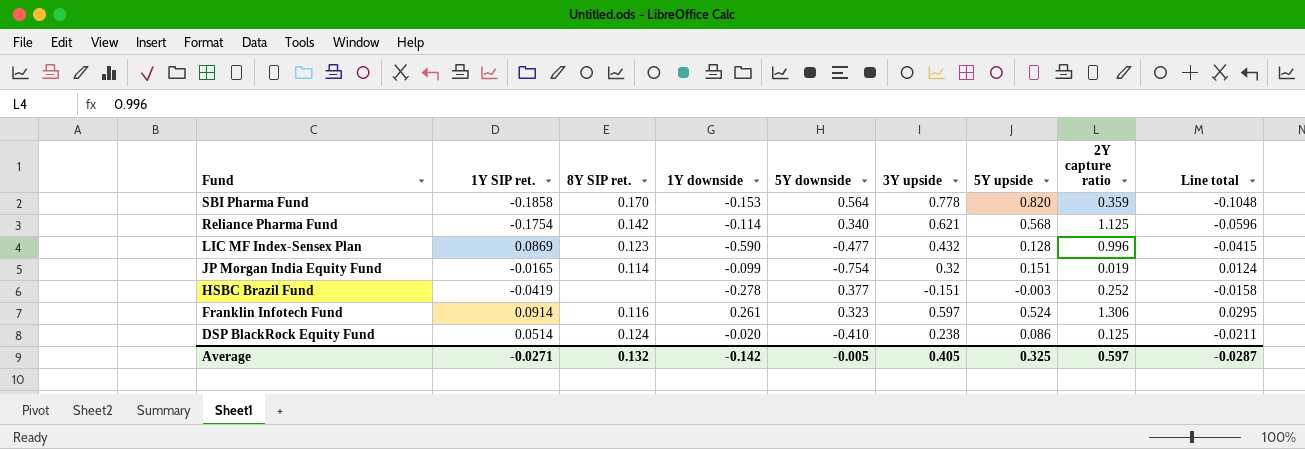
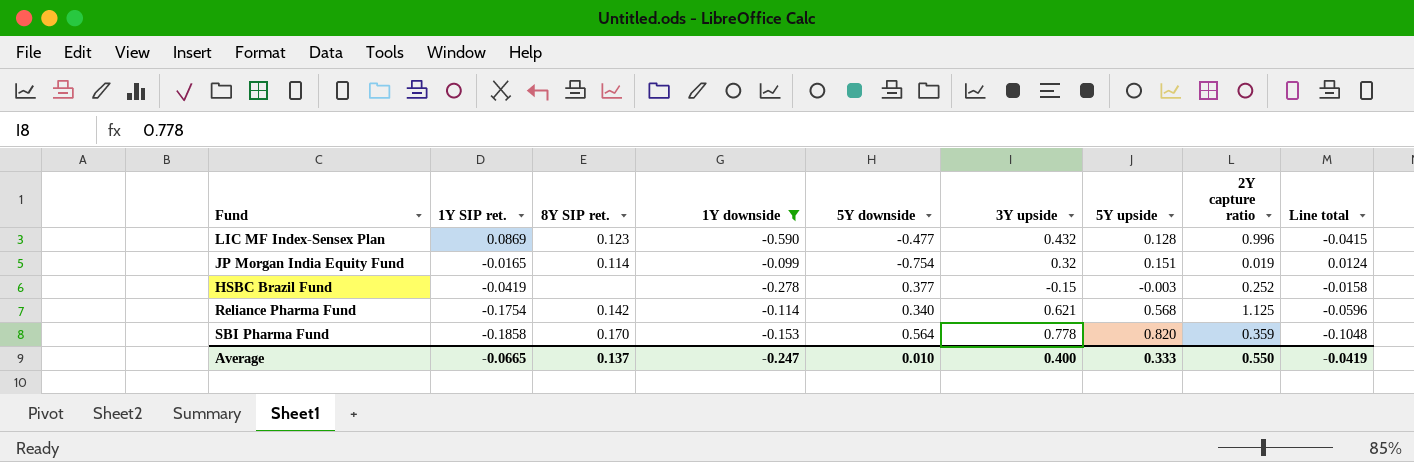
filter: none -> 1Y downside <= -0.099
row order: Fund descending -> 1Y SIP ret. descending
HSBC Brazil Fund | 3Y upside: -0.151 -> -0.15
Average | 1Y SIP ret.: -0.0271 -> -0.0665
Average | 8Y SIP ret.: 0.132 -> 0.137
Average | 1Y downside: -0.142 -> -0.247
Average | 5Y downside: -0.005 -> 0.010
Average | 3Y upside: 0.405 -> 0.400
Average | 5Y upside: 0.325 -> 0.333
Average | 2Y capture ratio: 0.597 -> 0.550
Average | Line total: -0.0287 -> -0.0419

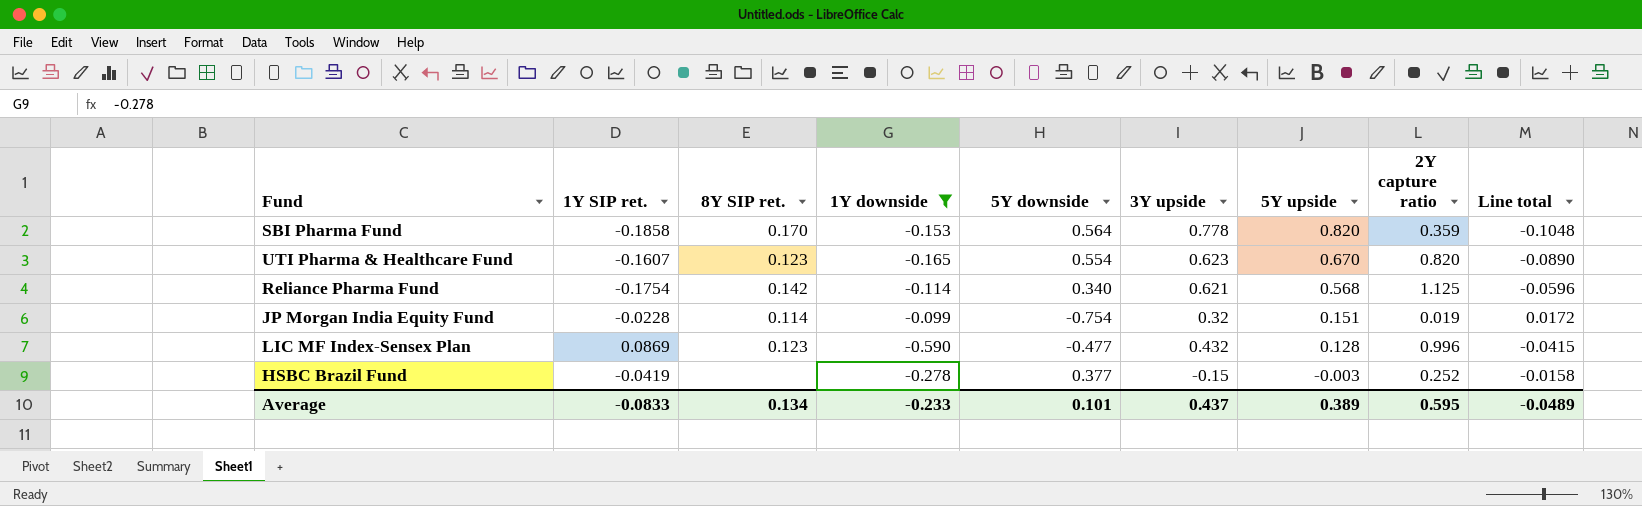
row order: 1Y SIP ret. descending -> 5Y upside descending
row UTI Pharma & Healthcare Fund: none -> -0.1607 | 0.123 | -0.165 | 0.554 | 0.623 | 0.670 | 0.820 | -0.0890
JP Morgan India Equity Fund | 1Y SIP ret.: -0.0165 -> -0.0228
JP Morgan India Equity Fund | Line total: 0.0124 -> 0.0172
Average | 1Y SIP ret.: -0.0665 -> -0.0833
Average | 8Y SIP ret.: 0.137 -> 0.134
Average | 1Y downside: -0.247 -> -0.233
Average | 5Y downside: 0.010 -> 0.101
Average | 3Y upside: 0.400 -> 0.437
Average | 5Y upside: 0.333 -> 0.389
Average | 2Y capture ratio: 0.550 -> 0.595
Average | Line total: -0.0419 -> -0.0489

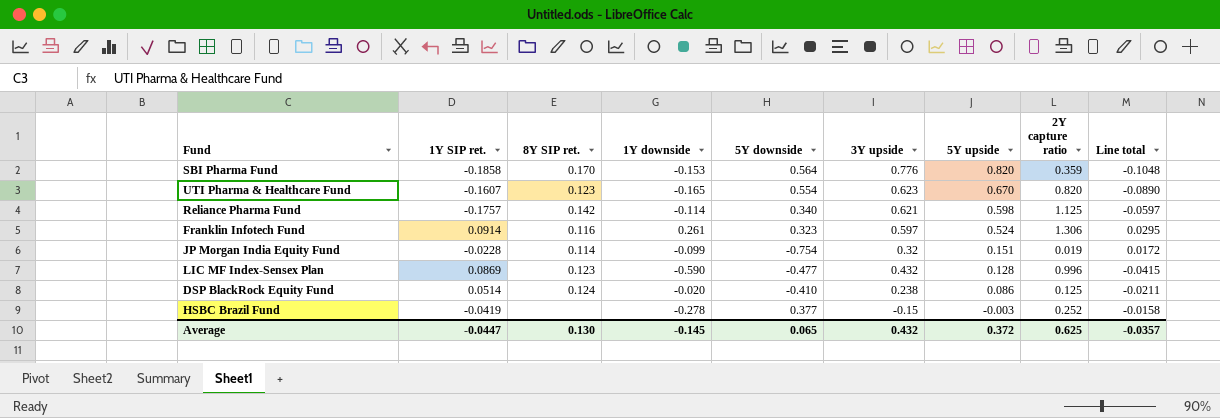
filter: 1Y downside <= -0.099 -> none
SBI Pharma Fund | 3Y upside: 0.778 -> 0.776
Reliance Pharma Fund | 1Y SIP ret.: -0.1754 -> -0.1757
Reliance Pharma Fund | 5Y upside: 0.568 -> 0.598
Reliance Pharma Fund | Line total: -0.0596 -> -0.0597
Average | 1Y SIP ret.: -0.0833 -> -0.0447
Average | 8Y SIP ret.: 0.134 -> 0.130
Average | 1Y downside: -0.233 -> -0.145
Average | 5Y downside: 0.101 -> 0.065
Average | 3Y upside: 0.437 -> 0.432
Average | 5Y upside: 0.389 -> 0.372
Average | 2Y capture ratio: 0.595 -> 0.625
Average | Line total: -0.0489 -> -0.0357

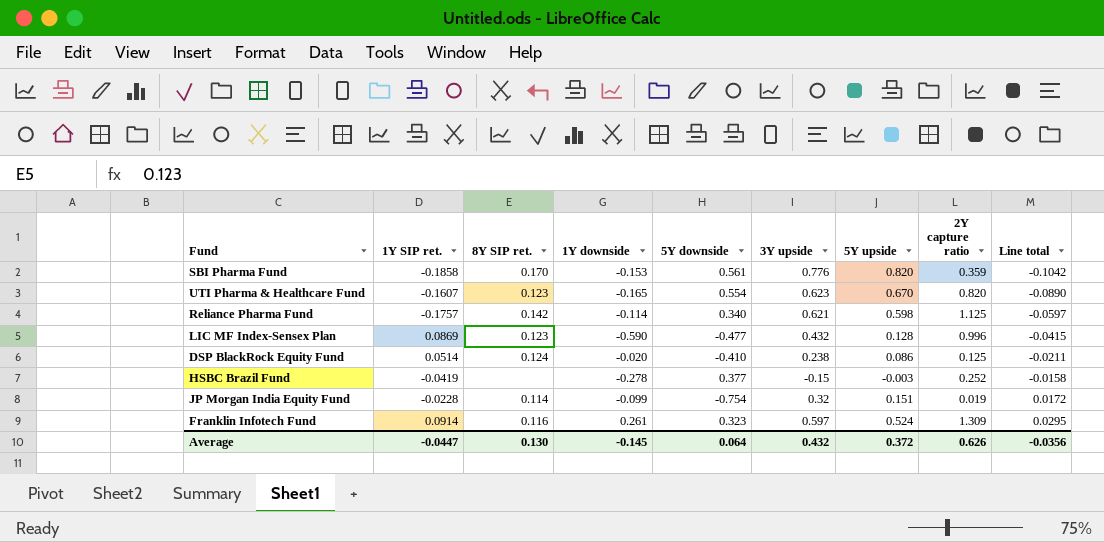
row order: 5Y upside descending -> Line total ascending
SBI Pharma Fund | 5Y downside: 0.564 -> 0.561
SBI Pharma Fund | Line total: -0.1048 -> -0.1042
Franklin Infotech Fund | 2Y capture ratio: 1.306 -> 1.309
Average | 5Y downside: 0.065 -> 0.064
Average | 2Y capture ratio: 0.625 -> 0.626
Average | Line total: -0.0357 -> -0.0356

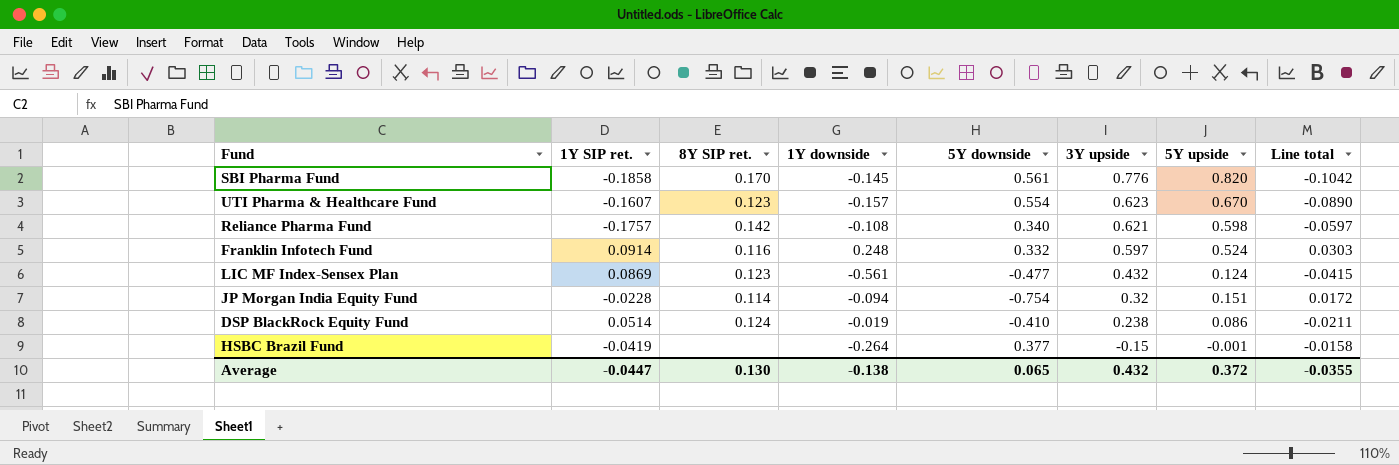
row order: Line total ascending -> 3Y upside descending
column 2Y capture ratio | position: 8 -> none
SBI Pharma Fund | 1Y downside: -0.153 -> -0.145
UTI Pharma & Healthcare Fund | 1Y downside: -0.165 -> -0.157
Reliance Pharma Fund | 1Y downside: -0.114 -> -0.108
Franklin Infotech Fund | 1Y downside: 0.261 -> 0.248
Franklin Infotech Fund | 5Y downside: 0.323 -> 0.332
Franklin Infotech Fund | Line total: 0.0295 -> 0.0303
LIC MF Index-Sensex Plan | 1Y downside: -0.590 -> -0.561
LIC MF Index-Sensex Plan | 5Y upside: 0.128 -> 0.124
JP Morgan India Equity Fund | 1Y downside: -0.099 -> -0.094
DSP BlackRock Equity Fund | 1Y downside: -0.020 -> -0.019
HSBC Brazil Fund | 1Y downside: -0.278 -> -0.264
HSBC Brazil Fund | 5Y upside: -0.003 -> -0.001
Average | 1Y downside: -0.145 -> -0.138
Average | 5Y downside: 0.064 -> 0.065
Average | Line total: -0.0356 -> -0.0355

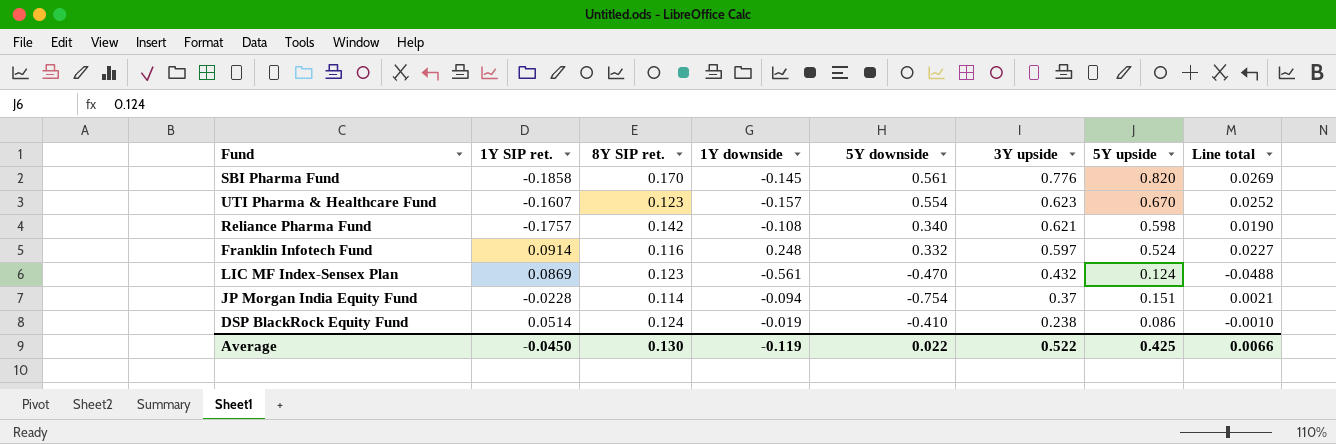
column Line total | formula: [1Y SIP ret.] * [5Y downside] -> [1Y SIP ret.] * [1Y downside]
row HSBC Brazil Fund: -0.0419 | none | -0.264 | 0.377 | -0.15 | -0.001 | -0.0158 -> none
LIC MF Index-Sensex Plan | 5Y downside: -0.477 -> -0.470
JP Morgan India Equity Fund | 3Y upside: 0.32 -> 0.37
Average | 1Y SIP ret.: -0.0447 -> -0.0450
Average | 1Y downside: -0.138 -> -0.119
Average | 5Y downside: 0.065 -> 0.022
Average | 3Y upside: 0.432 -> 0.522
Average | 5Y upside: 0.372 -> 0.425
Average | Line total: -0.0355 -> 0.0066

